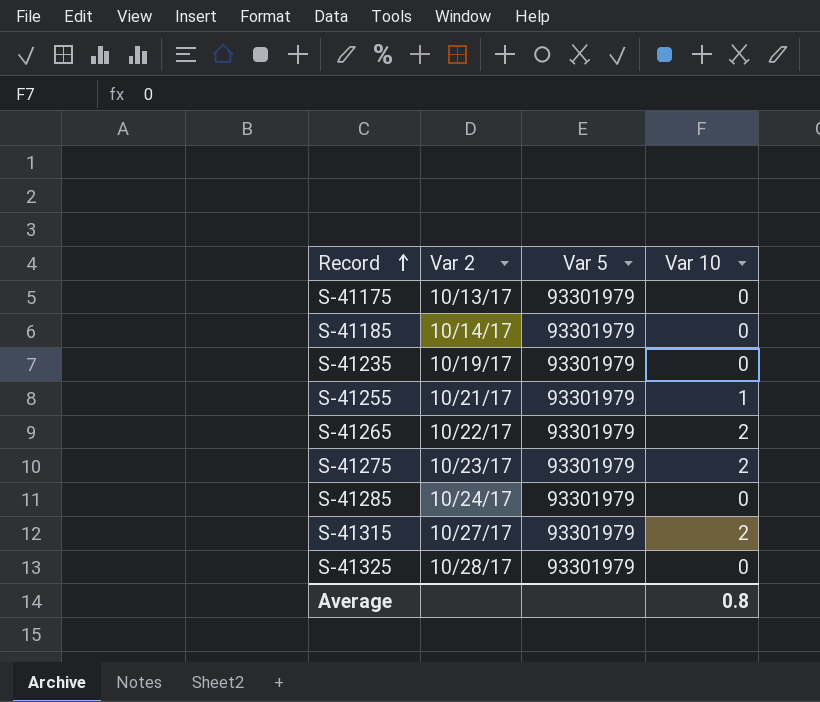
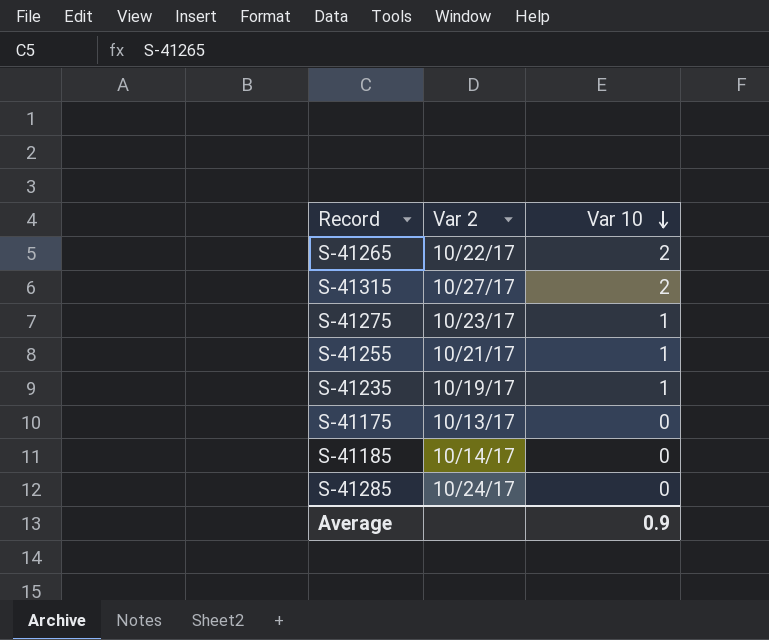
row order: Record ascending -> Var 10 descending
column Var 5 | position: 3 -> none
row S-41325: 10/28/17 | 93301979 | 0 -> none
S-41275 | Var 10: 2 -> 1
S-41235 | Var 10: 0 -> 1
Average | Var 10: 0.8 -> 0.9

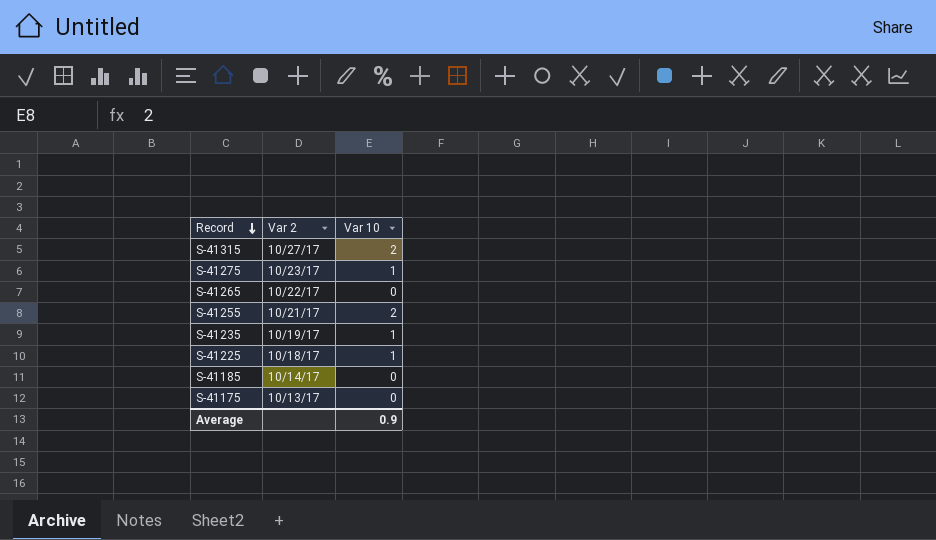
row order: Var 10 descending -> Record descending
row S-41285: 10/24/17 | 0 -> none
S-41265 | Var 10: 2 -> 0
S-41255 | Var 10: 1 -> 2
row S-41225: none -> 10/18/17 | 1

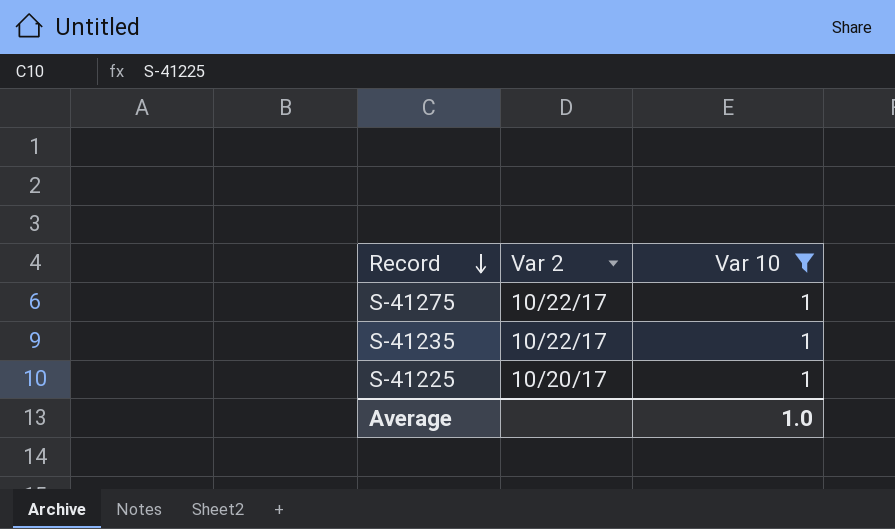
filter: none -> Var 10 = 1
S-41275 | Var 2: 10/23/17 -> 10/22/17
S-41235 | Var 2: 10/19/17 -> 10/22/17
S-41225 | Var 2: 10/18/17 -> 10/20/17
Average | Var 10: 0.9 -> 1.0

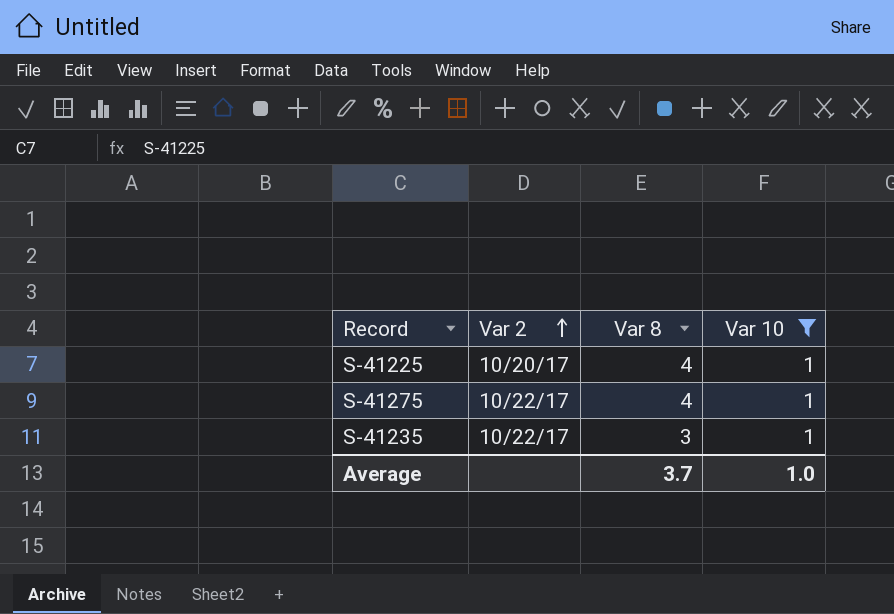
row order: Record descending -> Var 2 ascending
column Var 8 | position: none -> 3

